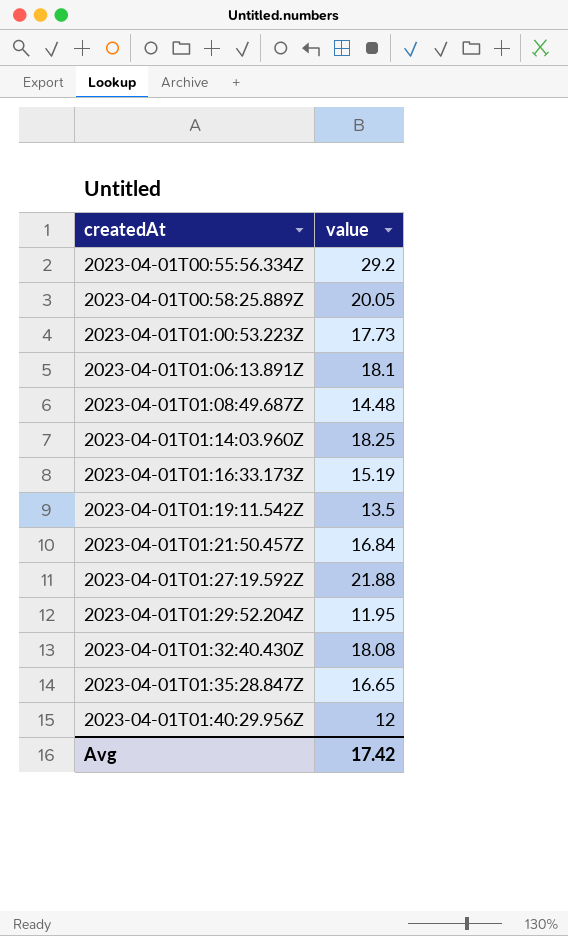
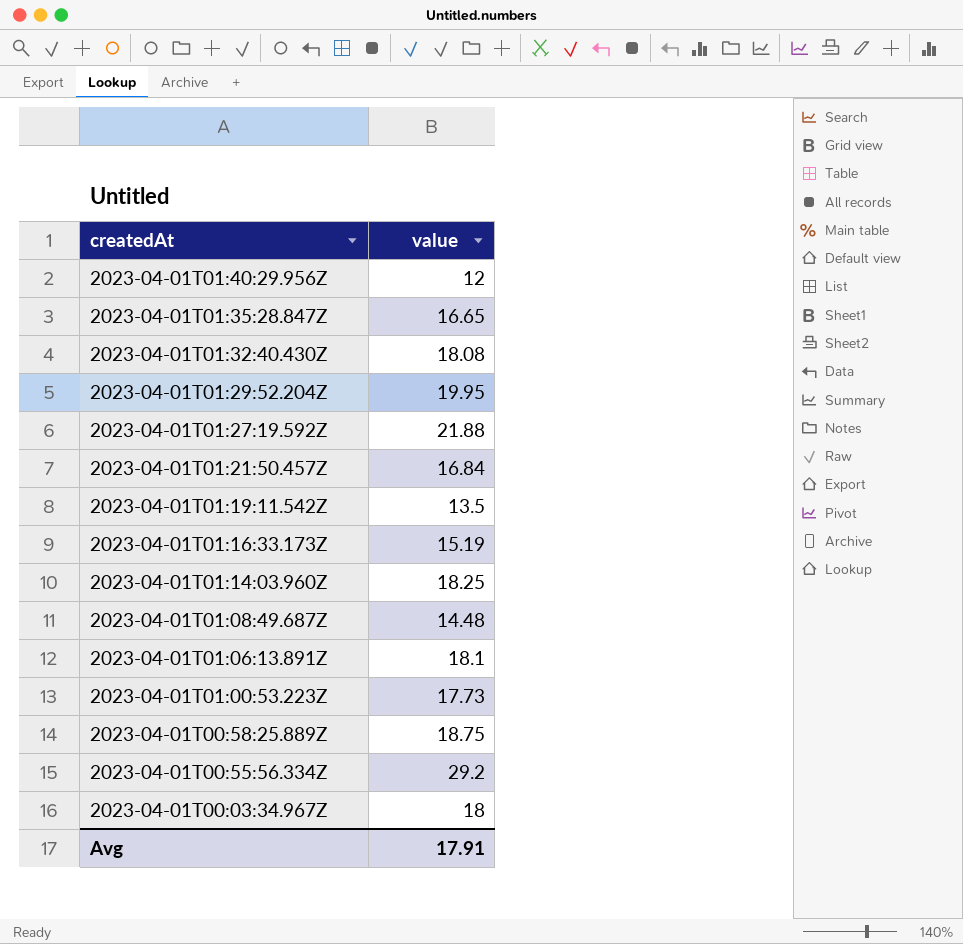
row order: createdAt ascending -> createdAt descending
2023-04-01T01:29:52.204Z | value: 11.95 -> 19.95
2023-04-01T00:58:25.889Z | value: 20.05 -> 18.75
row 2023-04-01T00:03:34.967Z: none -> 18
Avg | value: 17.42 -> 17.91

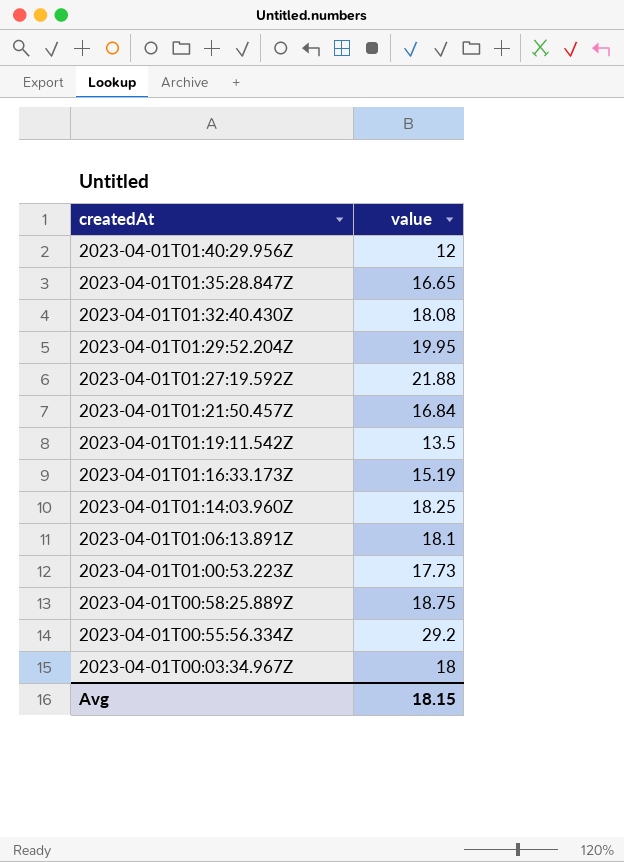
row 2023-04-01T01:08:49.687Z: 14.48 -> none
Avg | value: 17.91 -> 18.15

